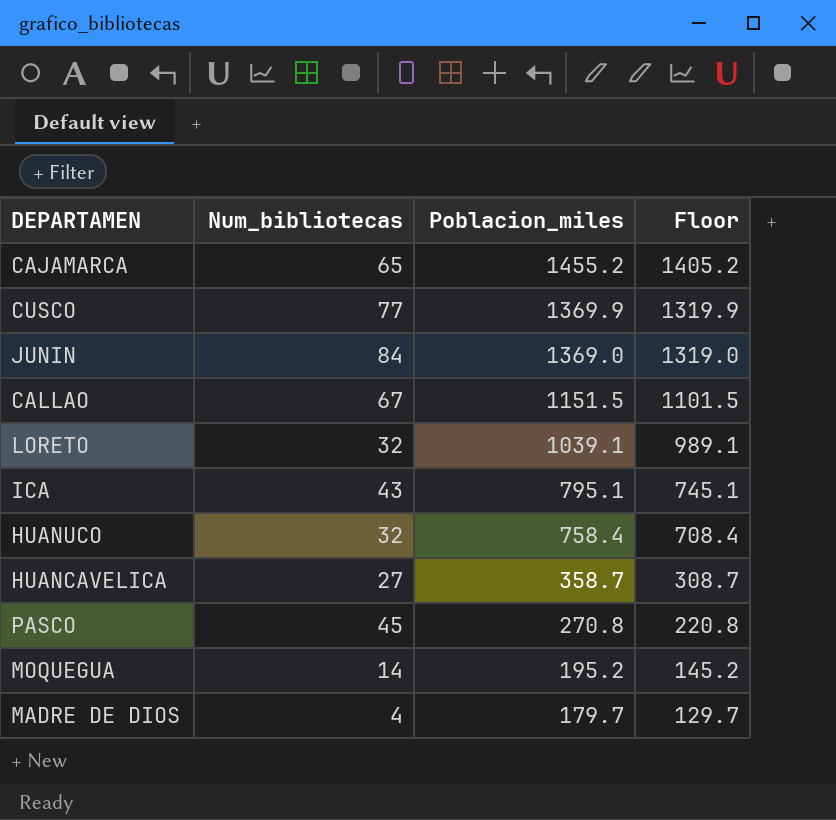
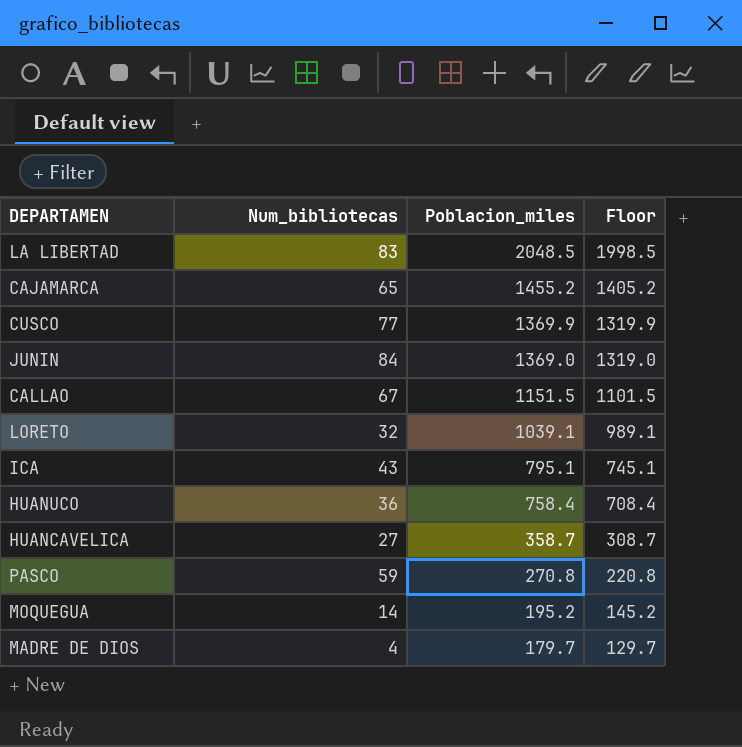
row LA LIBERTAD: none -> 83 | 2048.5 | 1998.5
HUANUCO | Num_bibliotecas: 32 -> 36
PASCO | Num_bibliotecas: 45 -> 59

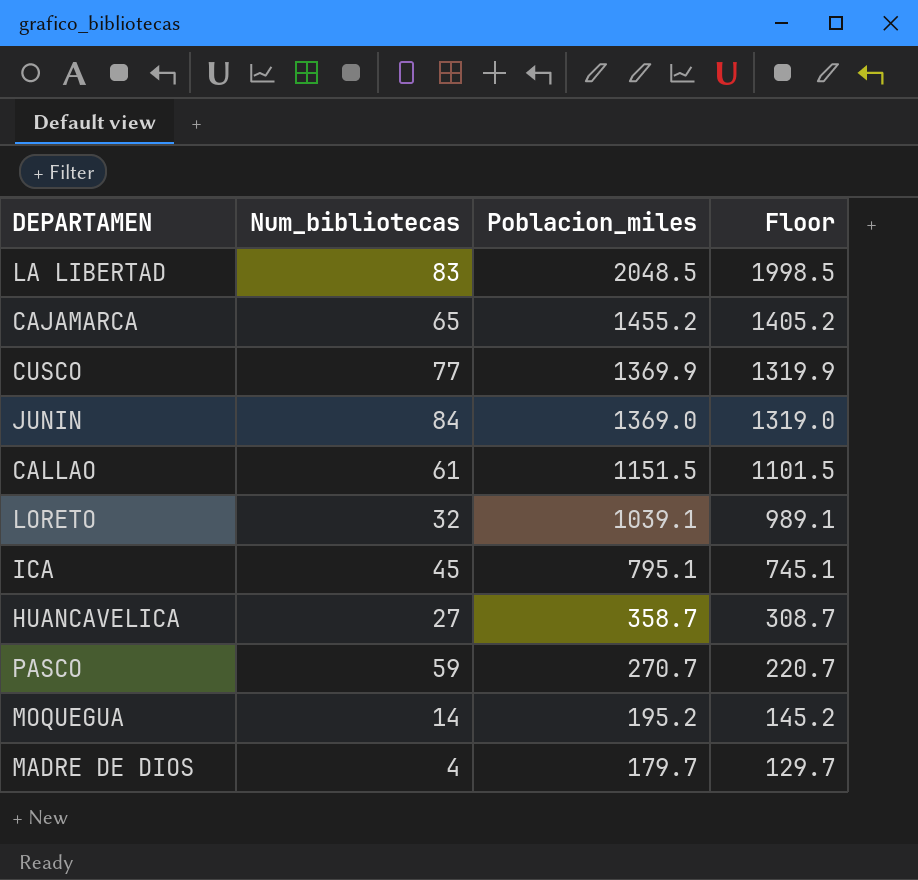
row HUANUCO: 36 | 758.4 | 708.4 -> none
CALLAO | Num_bibliotecas: 67 -> 61
ICA | Num_bibliotecas: 43 -> 45
PASCO | Poblacion_miles: 270.8 -> 270.7
PASCO | Floor: 220.8 -> 220.7

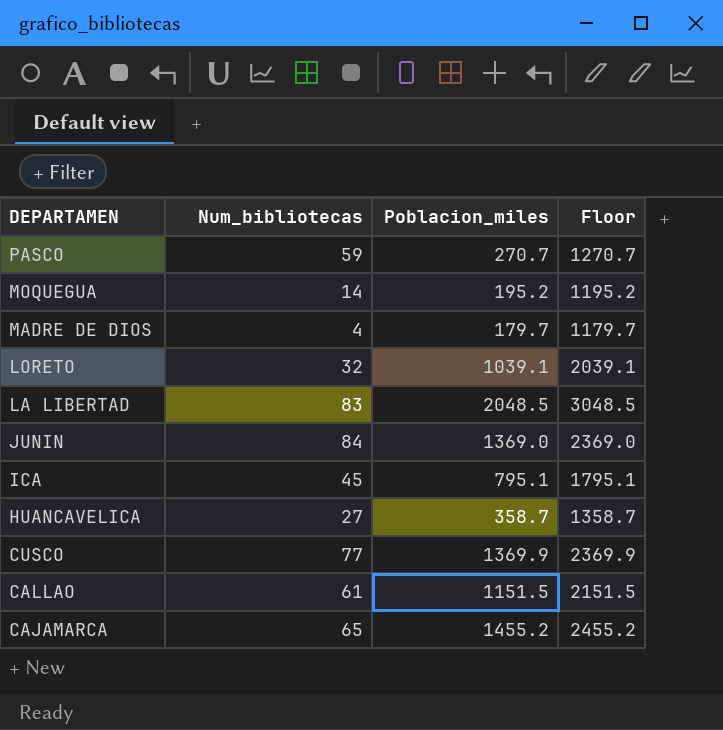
row order: Poblacion_miles descending -> DEPARTAMEN descending
column Floor | formula: [Poblacion_miles] - 50 -> [Poblacion_miles] + 1000

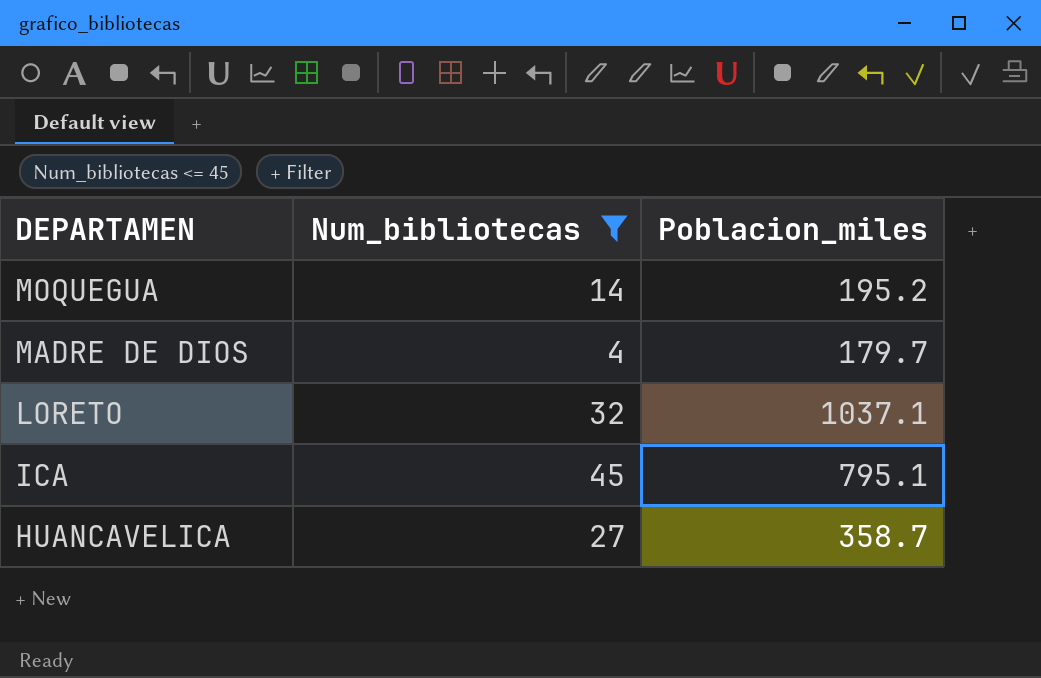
filter: none -> Num_bibliotecas <= 45
column Floor | formula: [Poblacion_miles] + 1000 -> none
LORETO | Poblacion_miles: 1039.1 -> 1037.1

